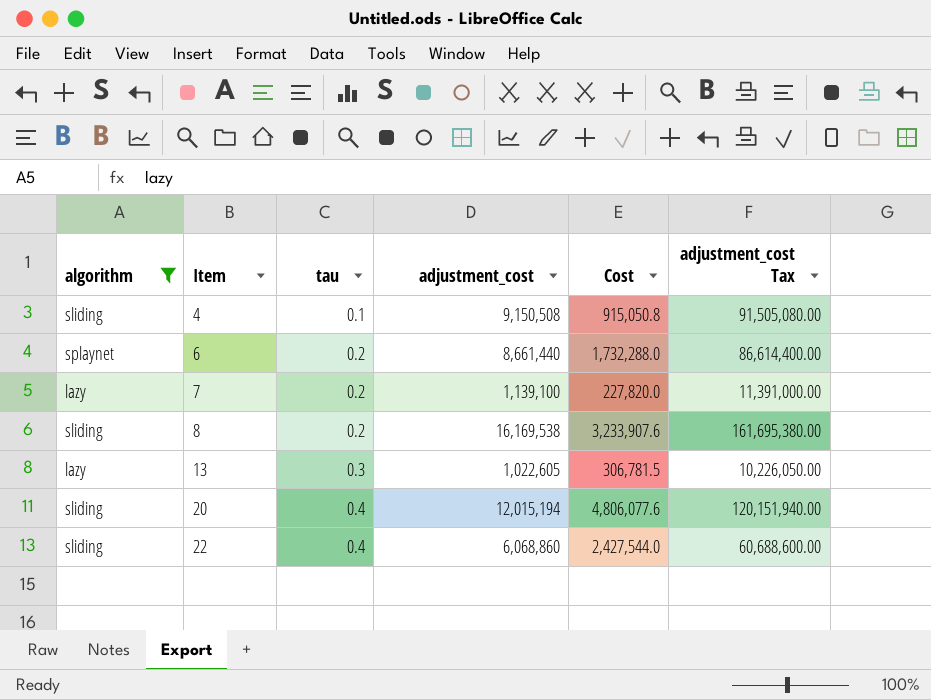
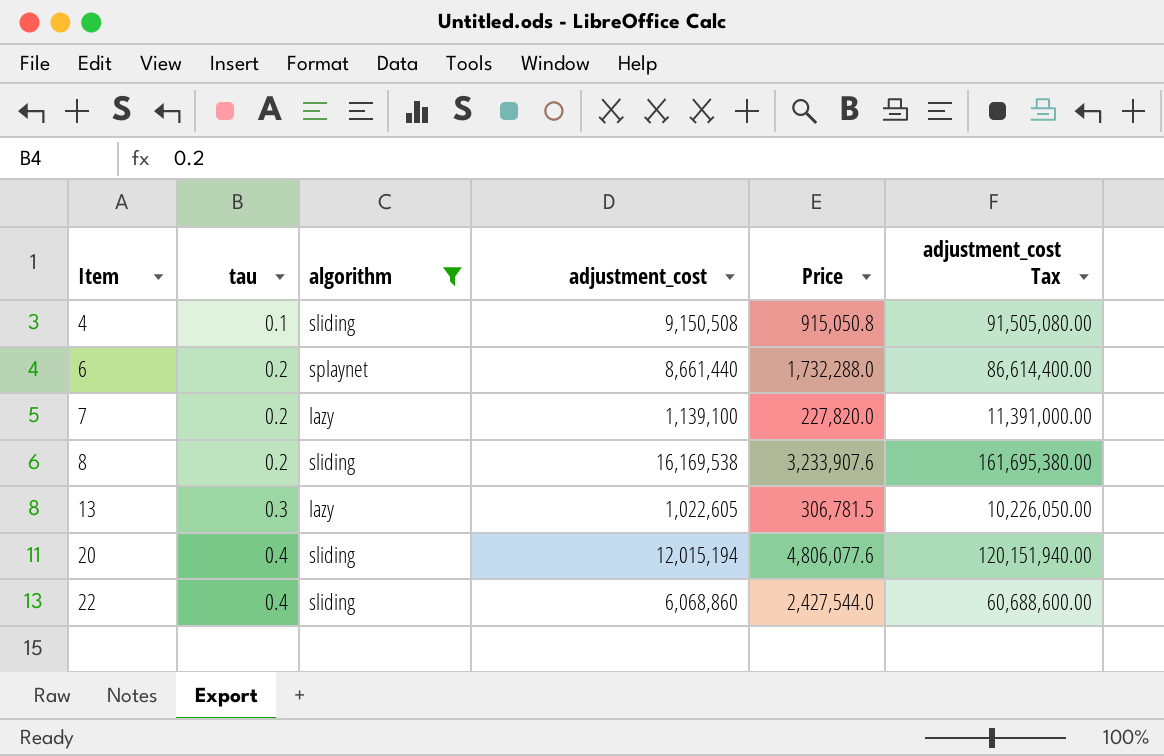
column algorithm | position: 1 -> 3
column name: Cost -> Price

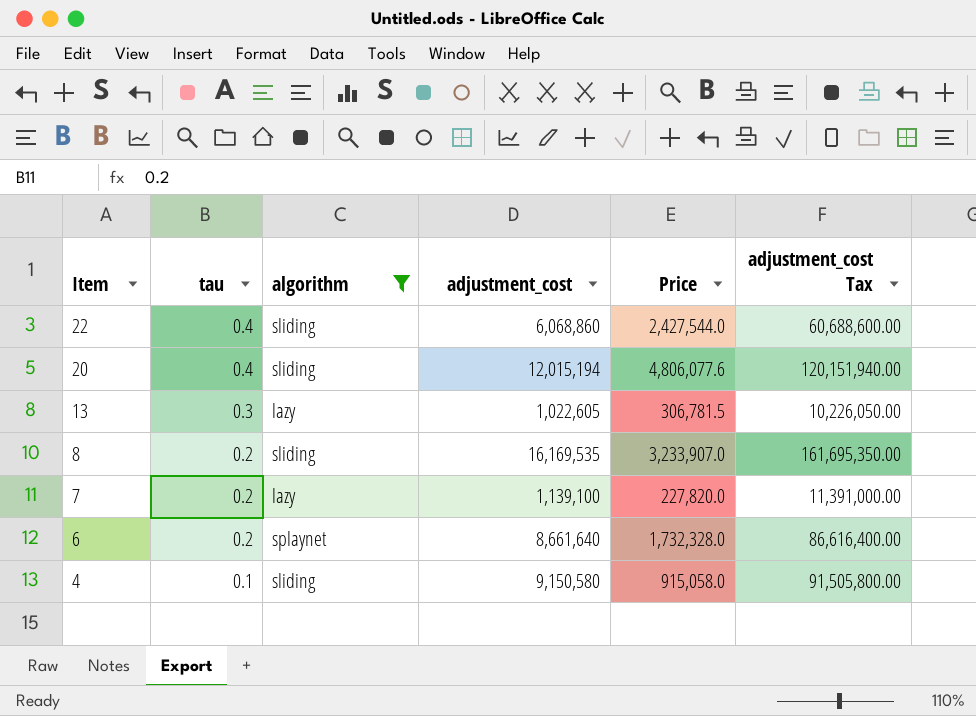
row order: Item ascending -> Item descending
8 | adjustment_cost: 16,169,538 -> 16,169,535
8 | Price: 3,233,907.6 -> 3,233,907.0
8 | adjustment_cost Tax: 161,695,380.00 -> 161,695,350.00
6 | adjustment_cost: 8,661,440 -> 8,661,640
6 | Price: 1,732,288.0 -> 1,732,328.0
6 | adjustment_cost Tax: 86,614,400.00 -> 86,616,400.00
4 | adjustment_cost: 9,150,508 -> 9,150,580
4 | Price: 915,050.8 -> 915,058.0
4 | adjustment_cost Tax: 91,505,080.00 -> 91,505,800.00

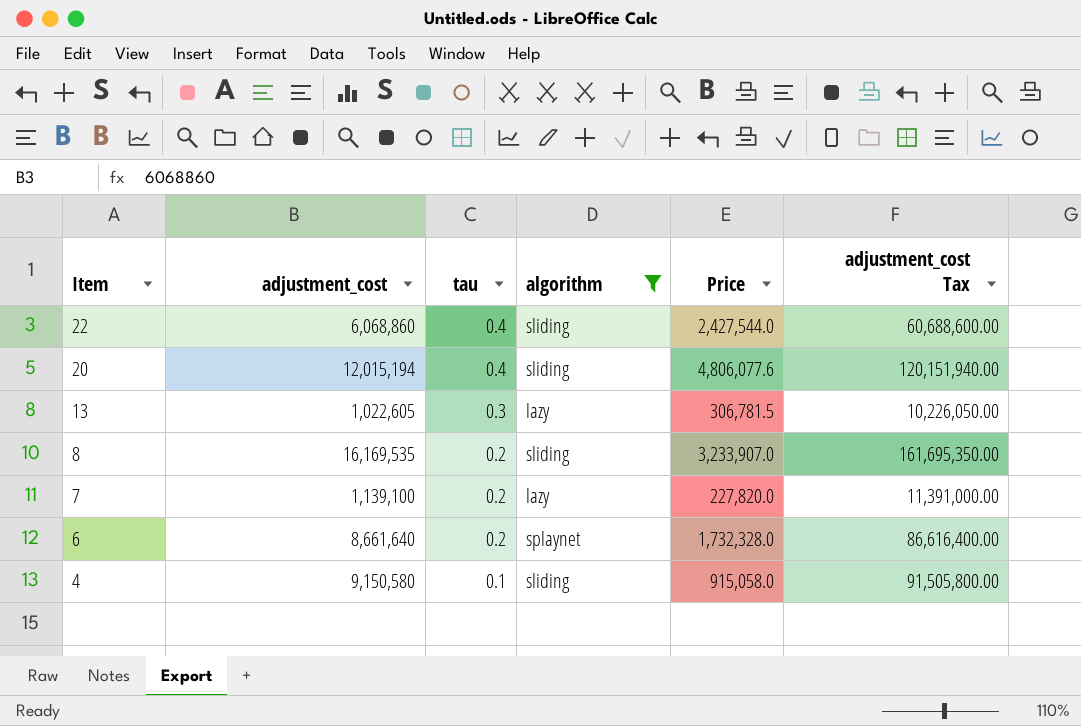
column adjustment_cost | position: 4 -> 2

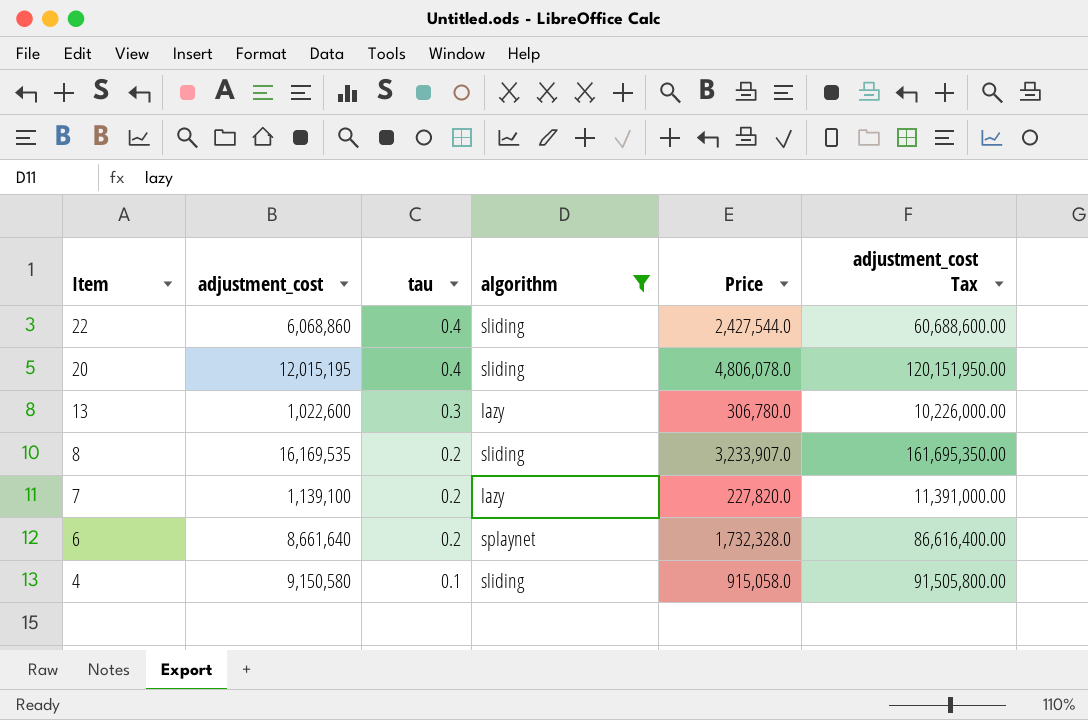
20 | adjustment_cost: 12,015,194 -> 12,015,195
20 | Price: 4,806,077.6 -> 4,806,078.0
20 | adjustment_cost Tax: 120,151,940.00 -> 120,151,950.00
13 | adjustment_cost: 1,022,605 -> 1,022,600
13 | Price: 306,781.5 -> 306,780.0
13 | adjustment_cost Tax: 10,226,050.00 -> 10,226,000.00

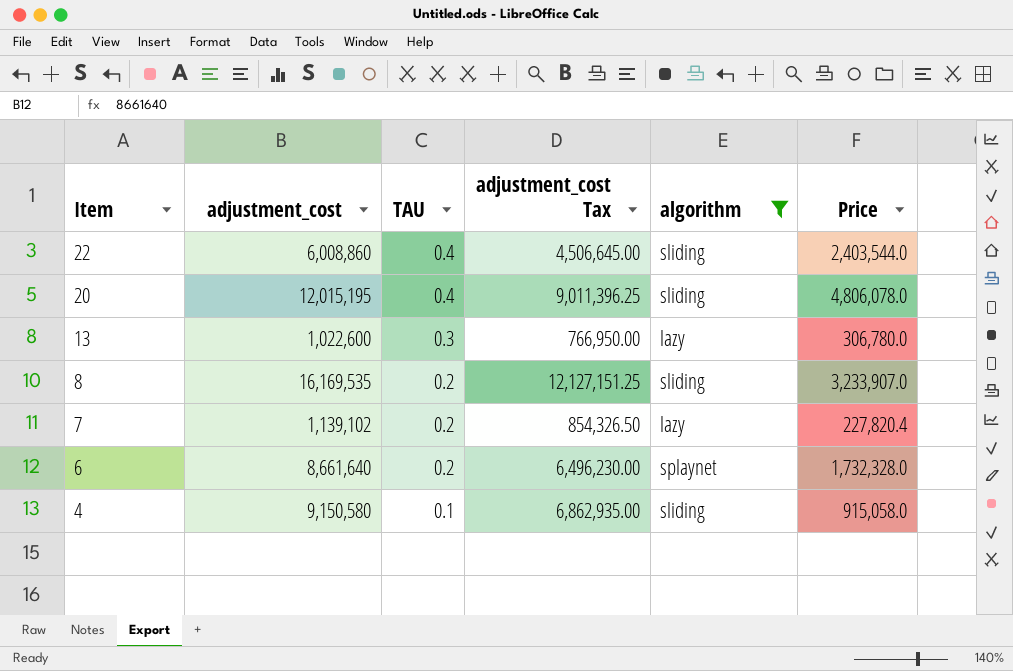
column name: tau -> TAU
column adjustment_cost Tax | formula: [adjustment_cost] * 10 -> [adjustment_cost] * 0.75
column adjustment_cost Tax | position: 6 -> 4
22 | adjustment_cost: 6,068,860 -> 6,008,860
22 | Price: 2,427,544.0 -> 2,403,544.0
7 | adjustment_cost: 1,139,100 -> 1,139,102
7 | Price: 227,820.0 -> 227,820.4

